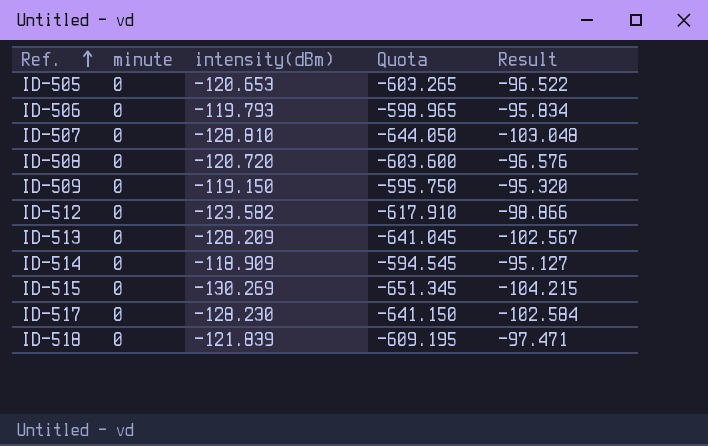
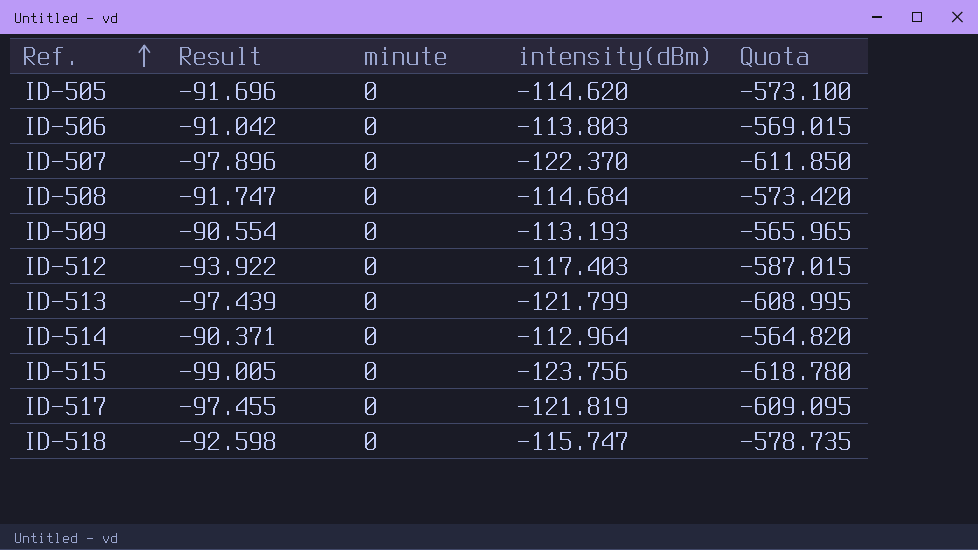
column Result | position: 5 -> 2
ID-505 | Result: -96.522 -> -91.696
ID-505 | intensity(dBm): -120.653 -> -114.620
ID-505 | Quota: -603.265 -> -573.100
ID-506 | Result: -95.834 -> -91.042
ID-506 | intensity(dBm): -119.793 -> -113.803
ID-506 | Quota: -598.965 -> -569.015
ID-507 | Result: -103.048 -> -97.896
ID-507 | intensity(dBm): -128.810 -> -122.370
ID-507 | Quota: -644.050 -> -611.850
ID-508 | Result: -96.576 -> -91.747
ID-508 | intensity(dBm): -120.720 -> -114.684
ID-508 | Quota: -603.600 -> -573.420
ID-509 | Result: -95.320 -> -90.554
ID-509 | intensity(dBm): -119.150 -> -113.193
ID-509 | Quota: -595.750 -> -565.965
ID-512 | Result: -98.866 -> -93.922
ID-512 | intensity(dBm): -123.582 -> -117.403
ID-512 | Quota: -617.910 -> -587.015
ID-513 | Result: -102.567 -> -97.439
ID-513 | intensity(dBm): -128.209 -> -121.799
ID-513 | Quota: -641.045 -> -608.995
ID-514 | Result: -95.127 -> -90.371
ID-514 | intensity(dBm): -118.909 -> -112.964
ID-514 | Quota: -594.545 -> -564.820
ID-515 | Result: -104.215 -> -99.005
ID-515 | intensity(dBm): -130.269 -> -123.756
ID-515 | Quota: -651.345 -> -618.780
ID-517 | Result: -102.584 -> -97.455
ID-517 | intensity(dBm): -128.230 -> -121.819
ID-517 | Quota: -641.150 -> -609.095
ID-518 | Result: -97.471 -> -92.598
ID-518 | intensity(dBm): -121.839 -> -115.747
ID-518 | Quota: -609.195 -> -578.735

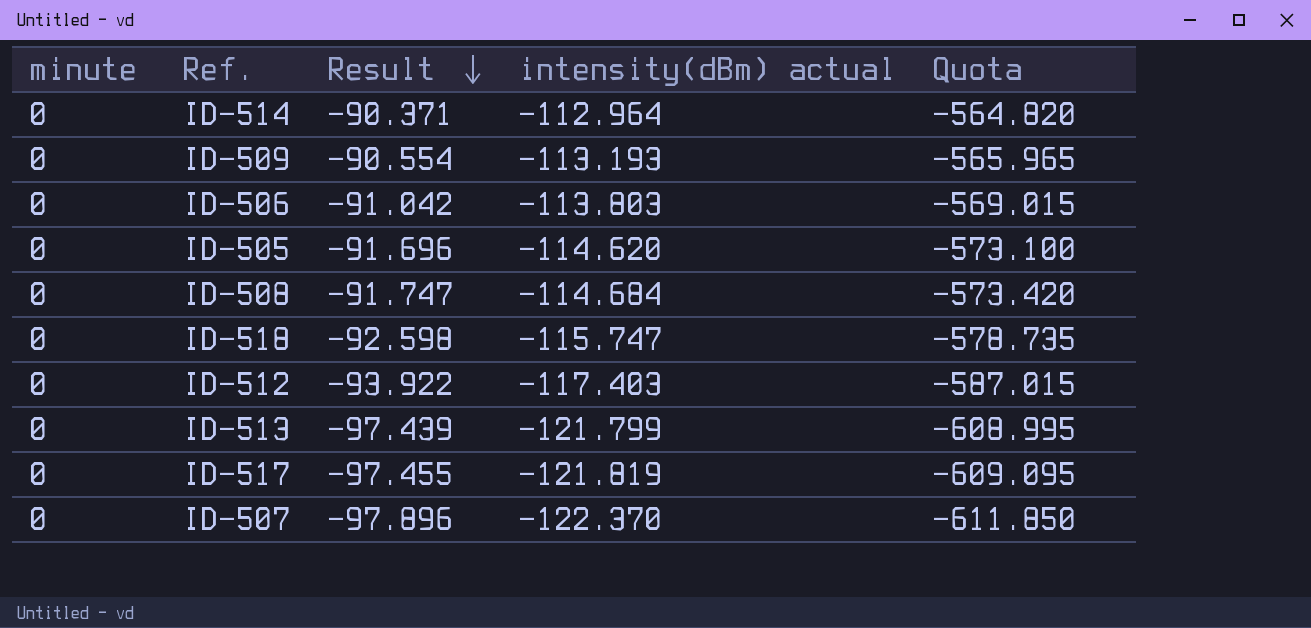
row order: Ref. ascending -> Result descending
column minute | position: 3 -> 1
column name: intensity(dBm) -> intensity(dBm) actual
row ID-515: -99.005 | 0 | -123.756 | -618.780 -> none

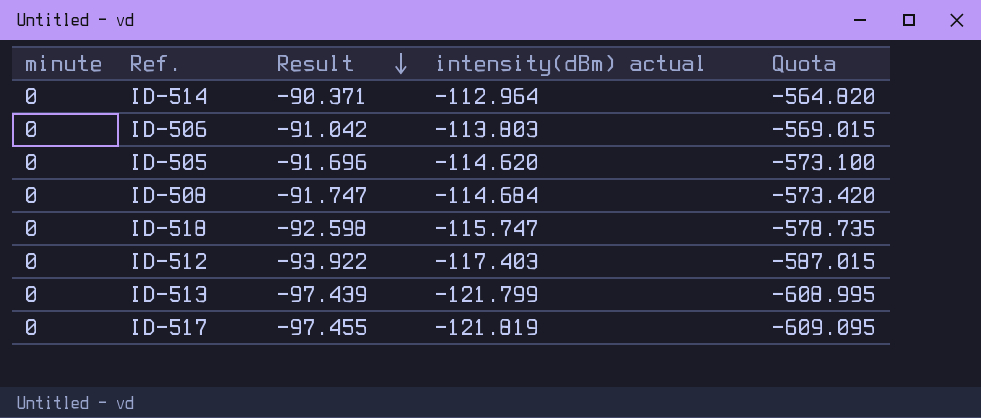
row ID-509: 0 | -90.554 | -113.193 | -565.965 -> none
row ID-507: 0 | -97.896 | -122.370 | -611.850 -> none

